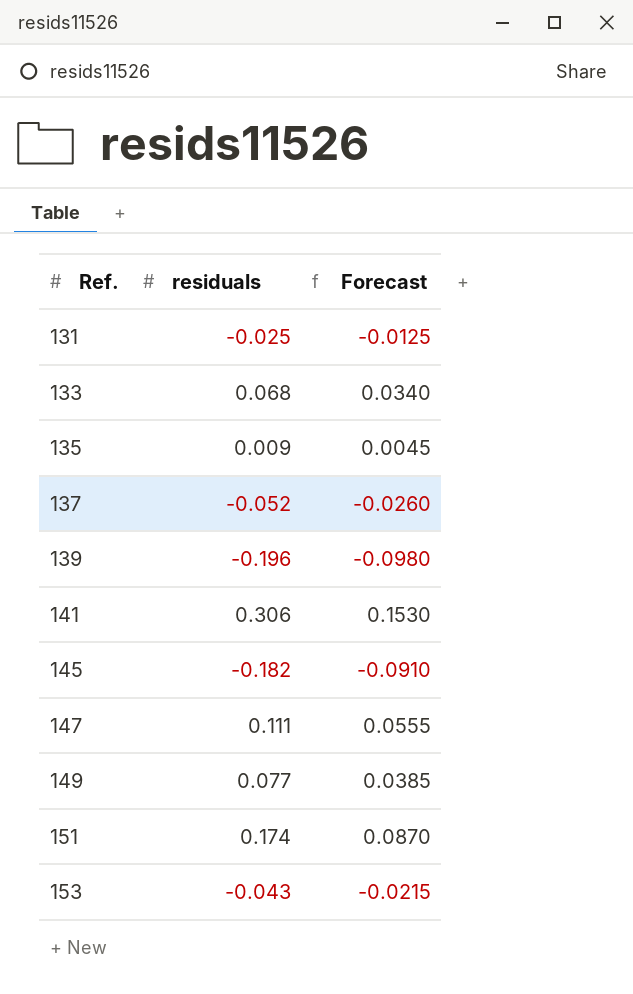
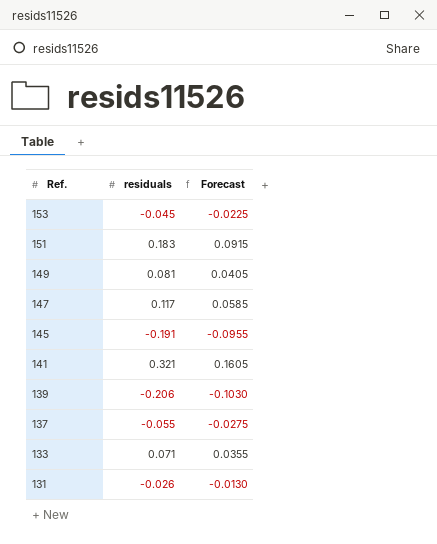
row order: Ref. ascending -> Ref. descending
row 135: 0.009 | 0.0045 -> none
153 | residuals: -0.043 -> -0.045
153 | Forecast: -0.0215 -> -0.0225
151 | residuals: 0.174 -> 0.183
151 | Forecast: 0.0870 -> 0.0915
149 | residuals: 0.077 -> 0.081
149 | Forecast: 0.0385 -> 0.0405
147 | residuals: 0.111 -> 0.117
147 | Forecast: 0.0555 -> 0.0585
145 | residuals: -0.182 -> -0.191
145 | Forecast: -0.0910 -> -0.0955
141 | residuals: 0.306 -> 0.321
141 | Forecast: 0.1530 -> 0.1605
139 | residuals: -0.196 -> -0.206
139 | Forecast: -0.0980 -> -0.1030
137 | residuals: -0.052 -> -0.055
137 | Forecast: -0.0260 -> -0.0275
133 | residuals: 0.068 -> 0.071
133 | Forecast: 0.0340 -> 0.0355
131 | residuals: -0.025 -> -0.026
131 | Forecast: -0.0125 -> -0.0130

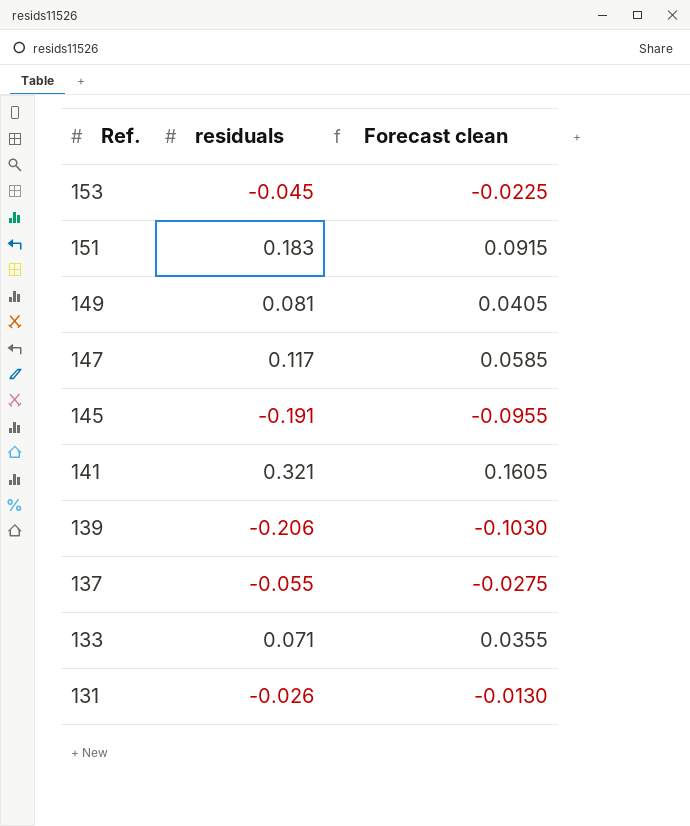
column name: Forecast -> Forecast clean

